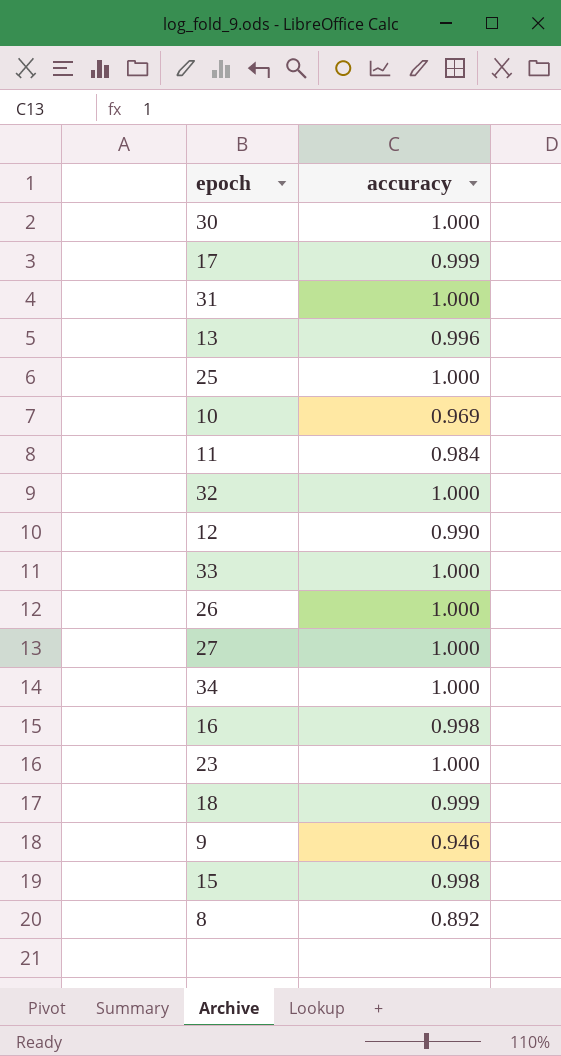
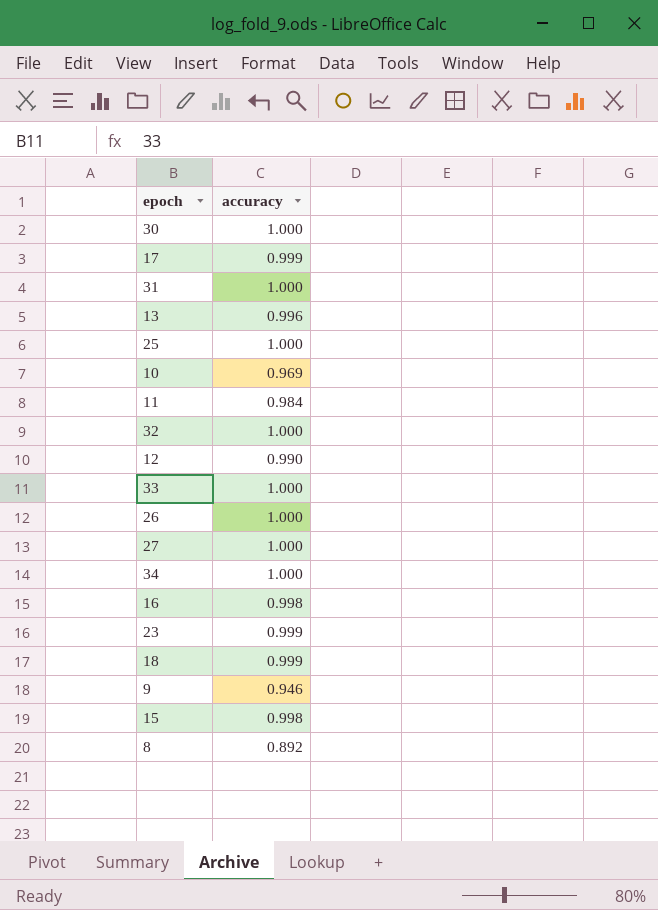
23 | accuracy: 1.000 -> 0.999

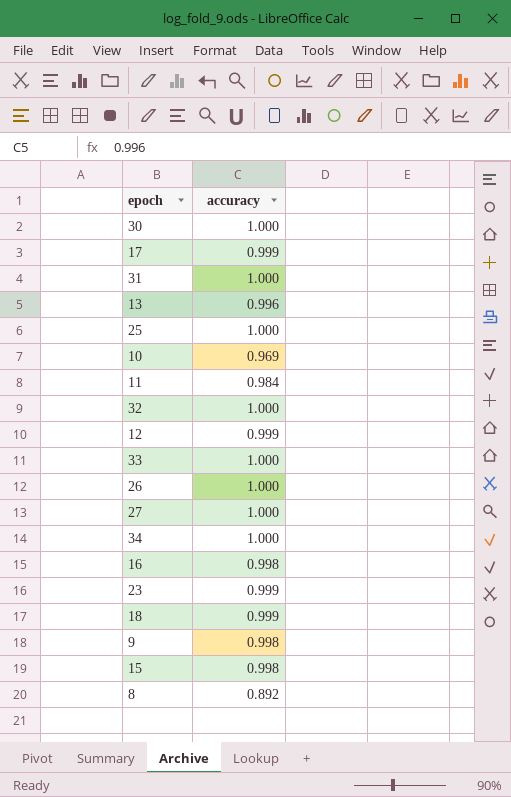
12 | accuracy: 0.990 -> 0.999
9 | accuracy: 0.946 -> 0.998

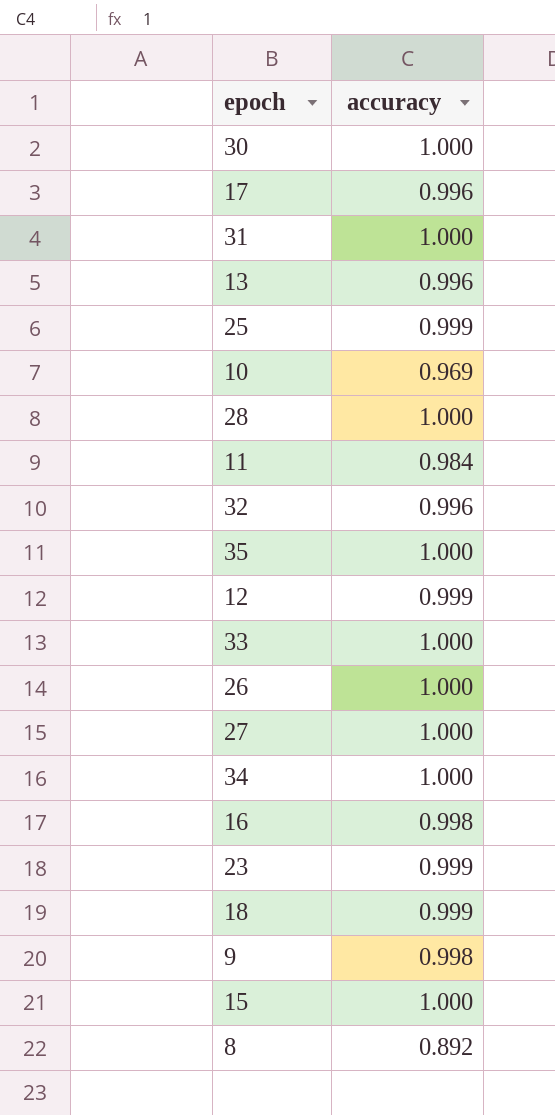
17 | accuracy: 0.999 -> 0.996
25 | accuracy: 1.000 -> 0.999
row 28: none -> 1.000
32 | accuracy: 1.000 -> 0.996
row 35: none -> 1.000
15 | accuracy: 0.998 -> 1.000

